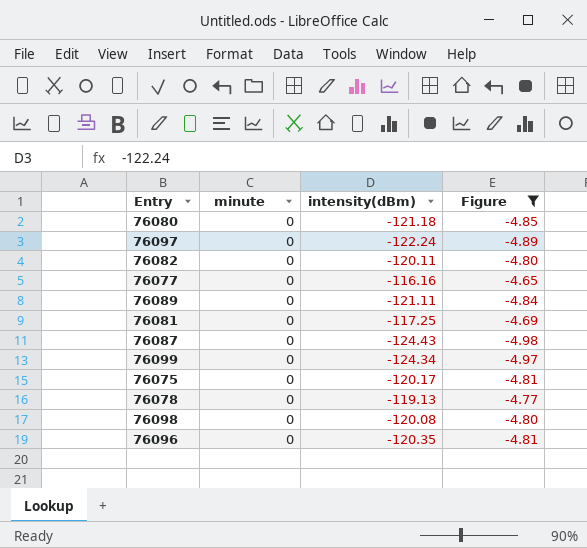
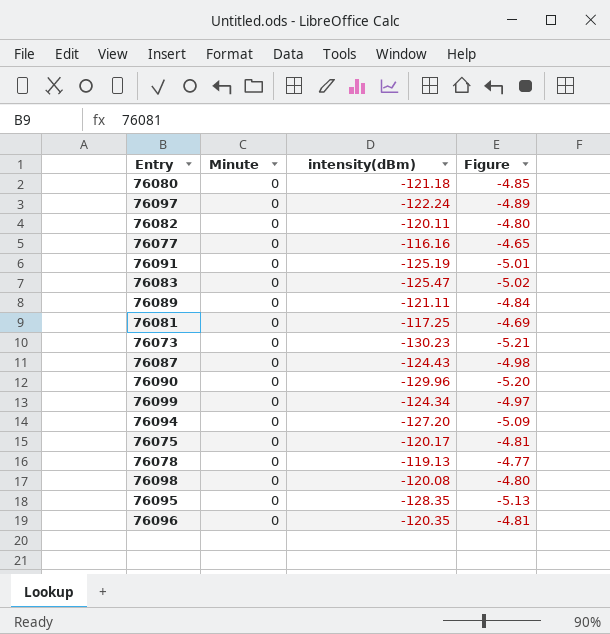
filter: Figure >= -4.98 -> none
column name: minute -> Minute

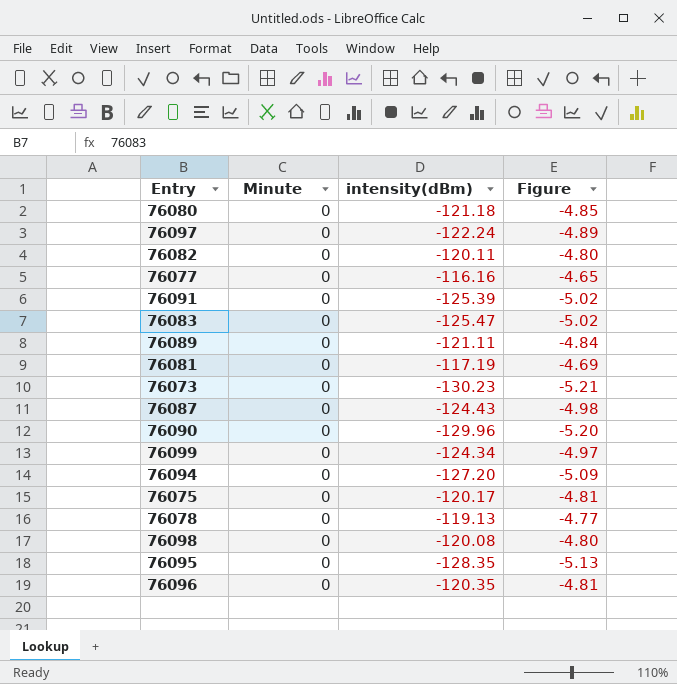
76091 | intensity(dBm): -125.19 -> -125.39
76091 | Figure: -5.01 -> -5.02
76081 | intensity(dBm): -117.25 -> -117.19

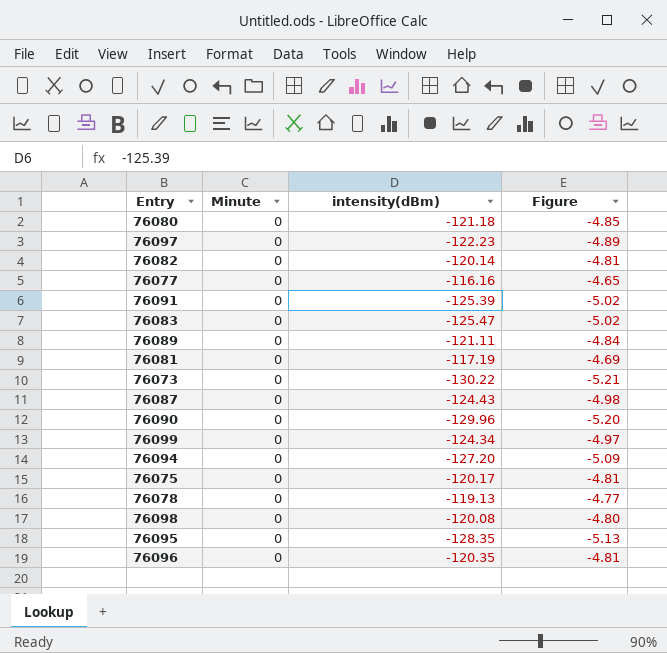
76097 | intensity(dBm): -122.24 -> -122.23
76082 | intensity(dBm): -120.11 -> -120.14
76082 | Figure: -4.80 -> -4.81
76073 | intensity(dBm): -130.23 -> -130.22

